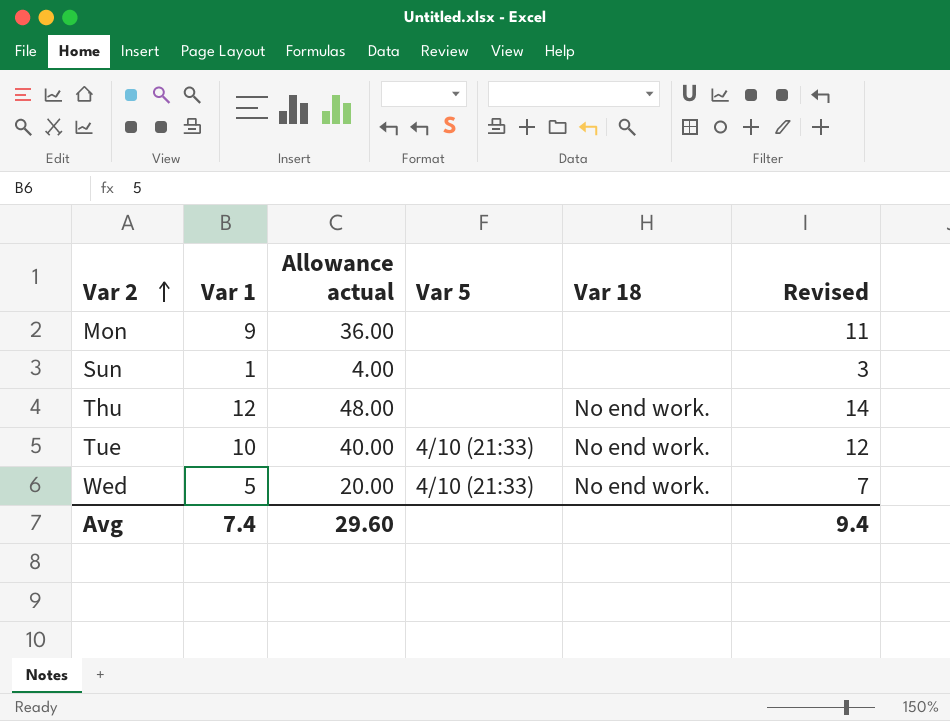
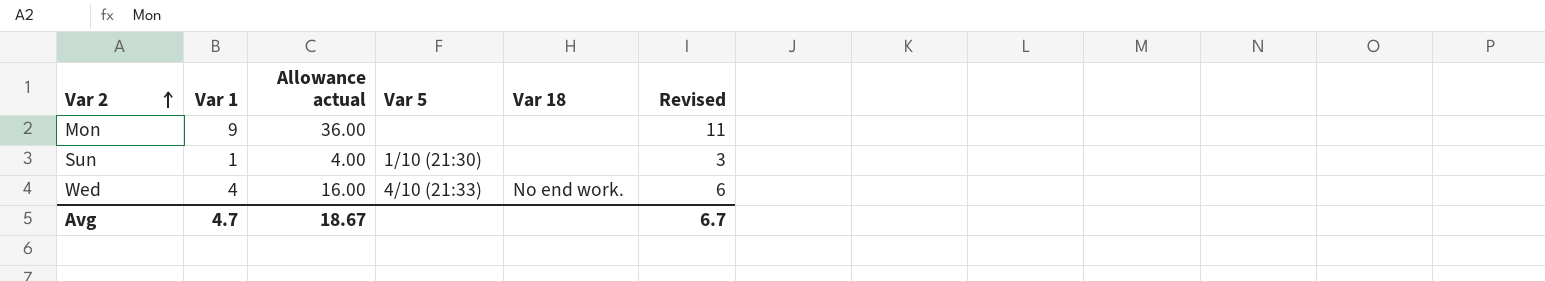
row Thu: 12 | 48.00 | none | No end work. | 14 -> none
row Tue: 10 | 40.00 | 4/10 (21:33) | No end work. | 12 -> none
Sun | Var 5: none -> 1/10 (21:30)
Wed | Var 1: 5 -> 4
Wed | Allowance actual: 20.00 -> 16.00
Wed | Revised: 7 -> 6
Avg | Var 1: 7.4 -> 4.7
Avg | Allowance actual: 29.60 -> 18.67
Avg | Revised: 9.4 -> 6.7

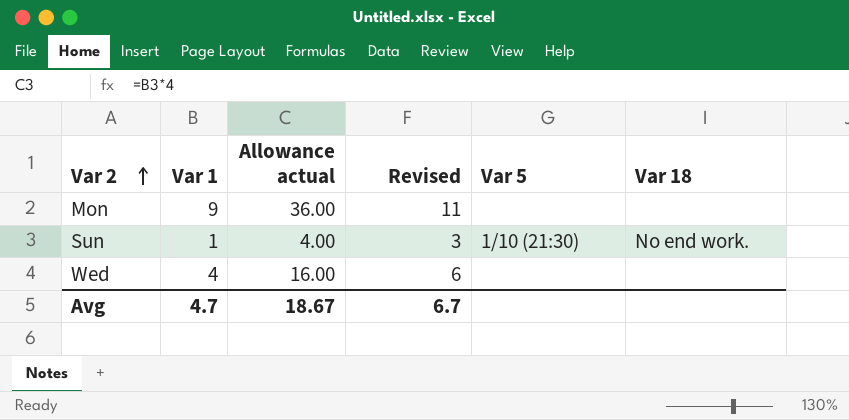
column Revised | position: 6 -> 4
Sun | Var 18: none -> No end work.
Wed | Var 5: 4/10 (21:33) -> none
Wed | Var 18: No end work. -> none

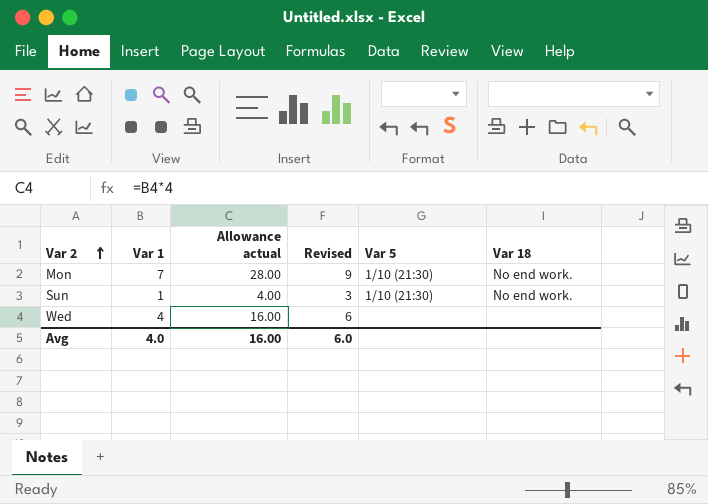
Mon | Var 1: 9 -> 7
Mon | Allowance actual: 36.00 -> 28.00
Mon | Revised: 11 -> 9
Mon | Var 5: none -> 1/10 (21:30)
Mon | Var 18: none -> No end work.
Avg | Var 1: 4.7 -> 4.0
Avg | Allowance actual: 18.67 -> 16.00
Avg | Revised: 6.7 -> 6.0

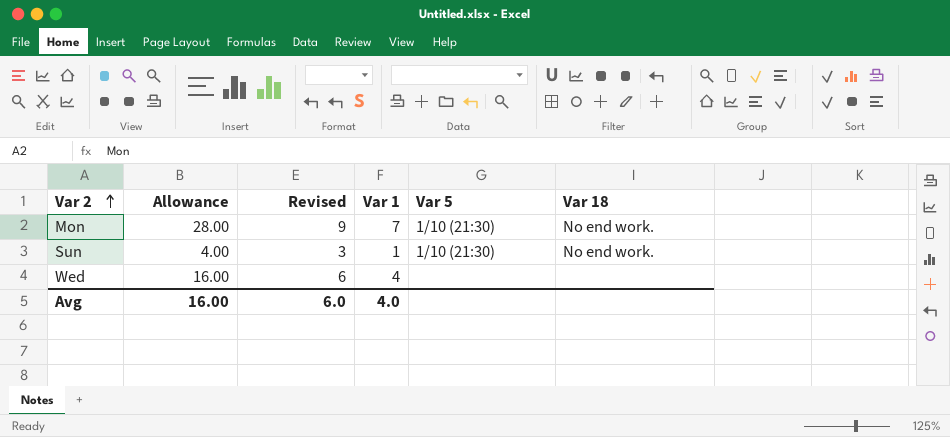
column name: Allowance actual -> Allowance
column Var 1 | position: 2 -> 4

